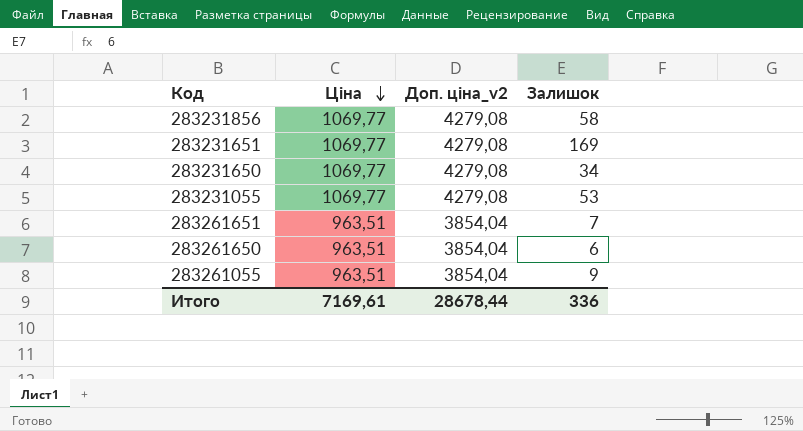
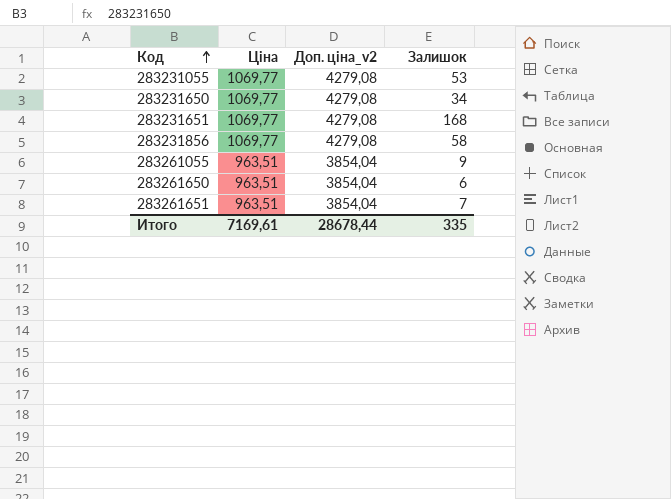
row order: Ціна descending -> Код ascending
283231651 | Залишок: 169 -> 168
Итого | Залишок: 336 -> 335

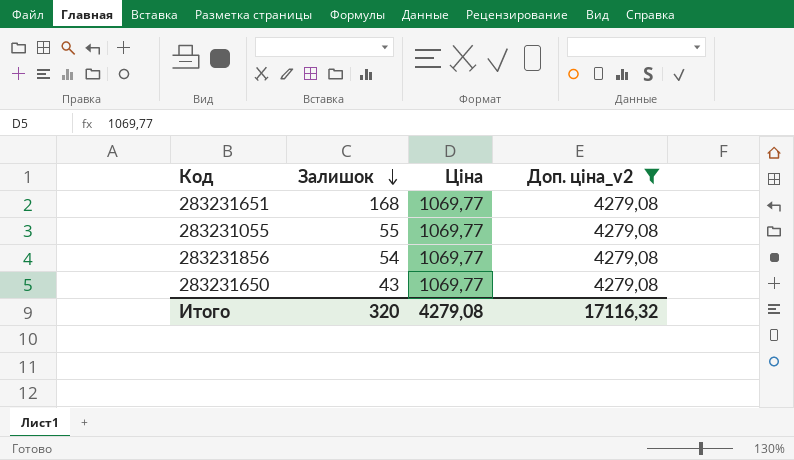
filter: none -> Доп. ціна_v2 = 4279,08
row order: Код ascending -> Залишок descending
column Залишок | position: 4 -> 2
283231055 | Залишок: 53 -> 55
283231856 | Залишок: 58 -> 54
283231650 | Залишок: 34 -> 43
Итого | Залишок: 335 -> 320
Итого | Ціна: 7169,61 -> 4279,08
Итого | Доп. ціна_v2: 28678,44 -> 17116,32

